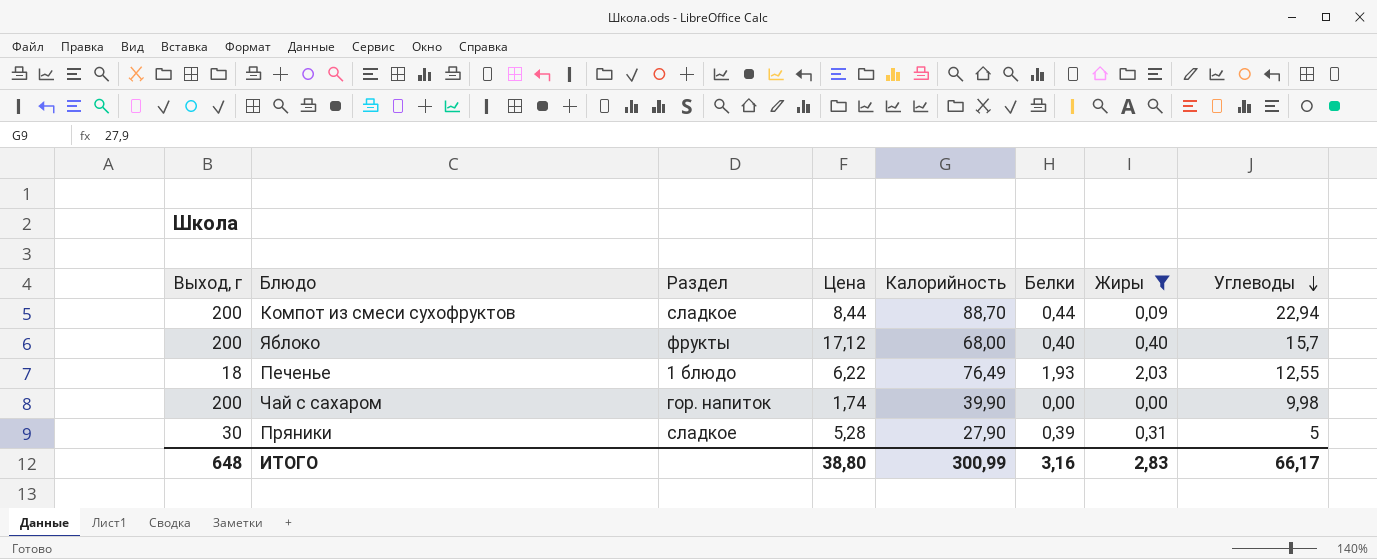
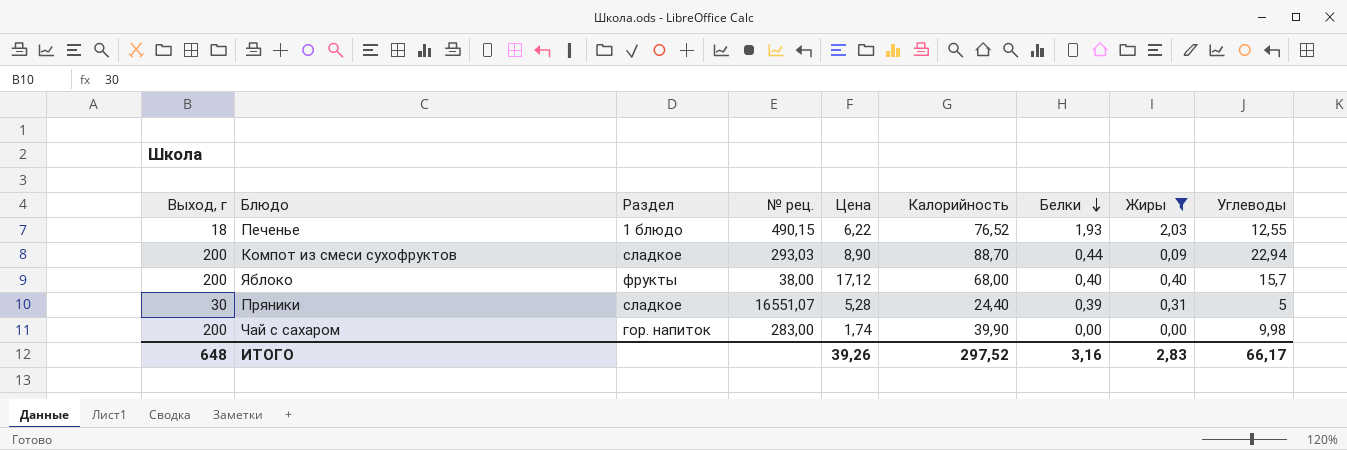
row order: Углеводы descending -> Белки descending
column № рец. | position: none -> 4
Печенье | Калорийность: 76,49 -> 76,52
Компот из смеси сухофруктов | Цена: 8,44 -> 8,90
Пряники | Калорийность: 27,90 -> 24,40
ИТОГО | Цена: 38,80 -> 39,26
ИТОГО | Калорийность: 300,99 -> 297,52

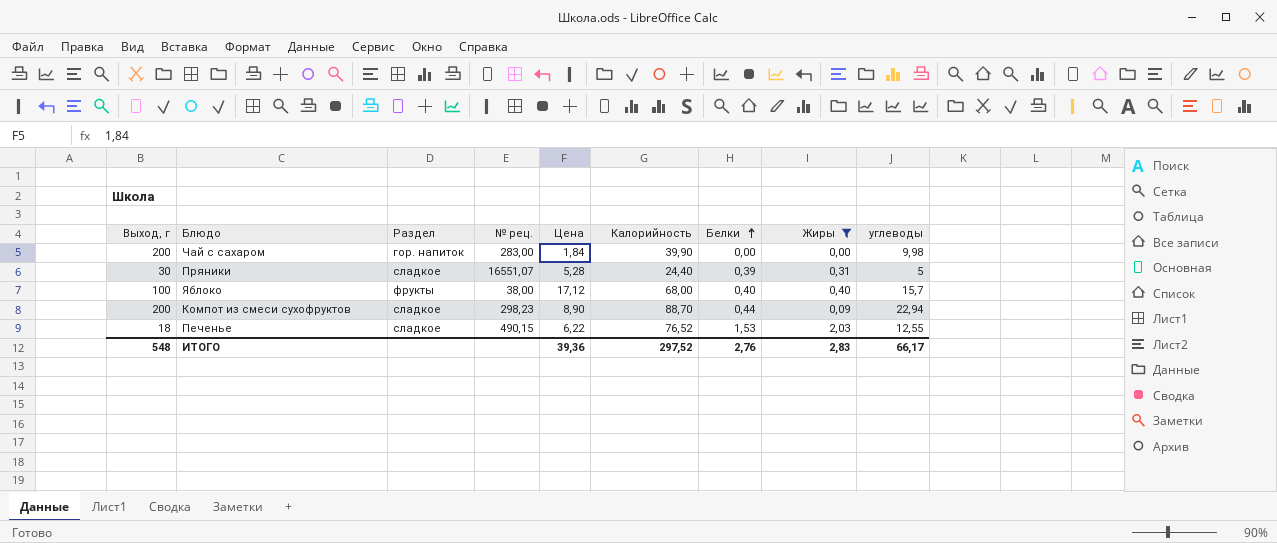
row order: Белки descending -> Белки ascending
column name: Углеводы -> углеводы
Чай с сахаром | Цена: 1,74 -> 1,84
Яблоко | Выход, г: 200 -> 100
Компот из смеси сухофруктов | № рец.: 293,03 -> 298,23
Печенье | Раздел: 1 блюдо -> сладкое
Печенье | Белки: 1,93 -> 1,53
ИТОГО | Выход, г: 648 -> 548
ИТОГО | Цена: 39,26 -> 39,36
ИТОГО | Белки: 3,16 -> 2,76

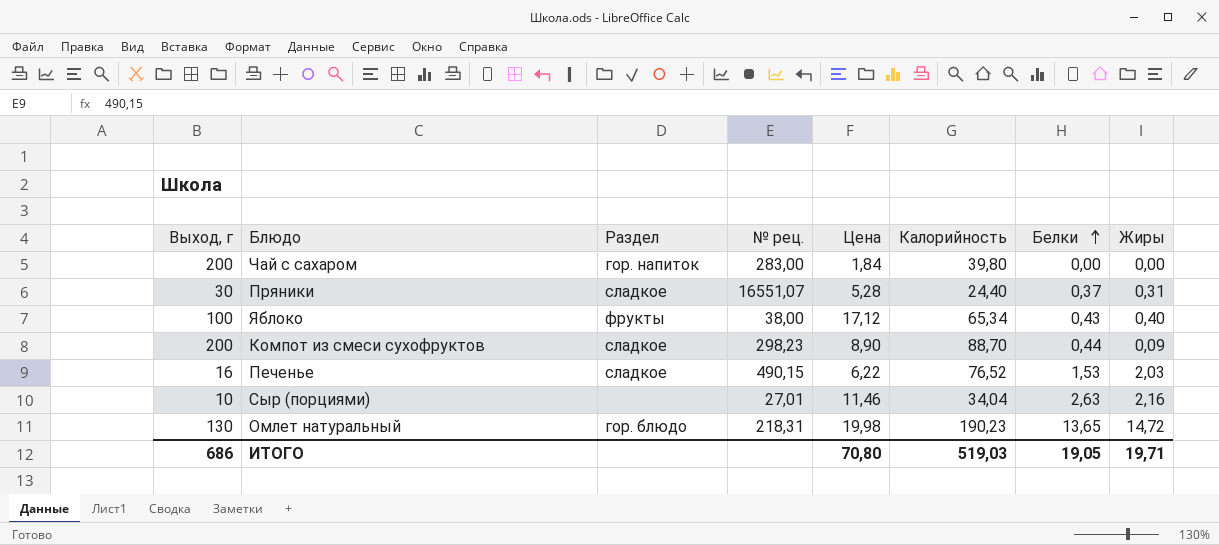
filter: Жиры <= 2,03 -> none
column углеводы | position: 9 -> none
Чай с сахаром | Калорийность: 39,90 -> 39,80
Пряники | Белки: 0,39 -> 0,37
Яблоко | Калорийность: 68,00 -> 65,34
Яблоко | Белки: 0,40 -> 0,43
Печенье | Выход, г: 18 -> 16
ИТОГО | Выход, г: 548 -> 686
ИТОГО | Цена: 39,36 -> 70,80
ИТОГО | Калорийность: 297,52 -> 519,03
ИТОГО | Белки: 2,76 -> 19,05
ИТОГО | Жиры: 2,83 -> 19,71

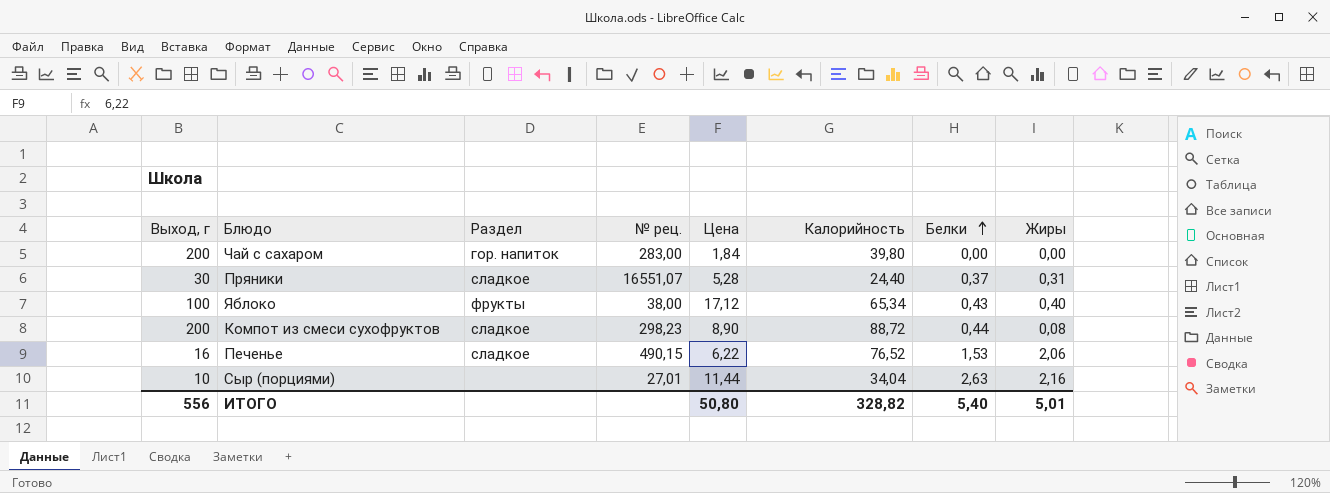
row Омлет натуральный: 130 | гор. блюдо | 218,31 | 19,98 | 190,23 | 13,65 | 14,72 -> none
Компот из смеси сухофруктов | Калорийность: 88,70 -> 88,72
Компот из смеси сухофруктов | Жиры: 0,09 -> 0,08
Печенье | Жиры: 2,03 -> 2,06
Сыр (порциями) | Цена: 11,46 -> 11,44
ИТОГО | Выход, г: 686 -> 556
ИТОГО | Цена: 70,80 -> 50,80
ИТОГО | Калорийность: 519,03 -> 328,82
ИТОГО | Белки: 19,05 -> 5,40
ИТОГО | Жиры: 19,71 -> 5,01

